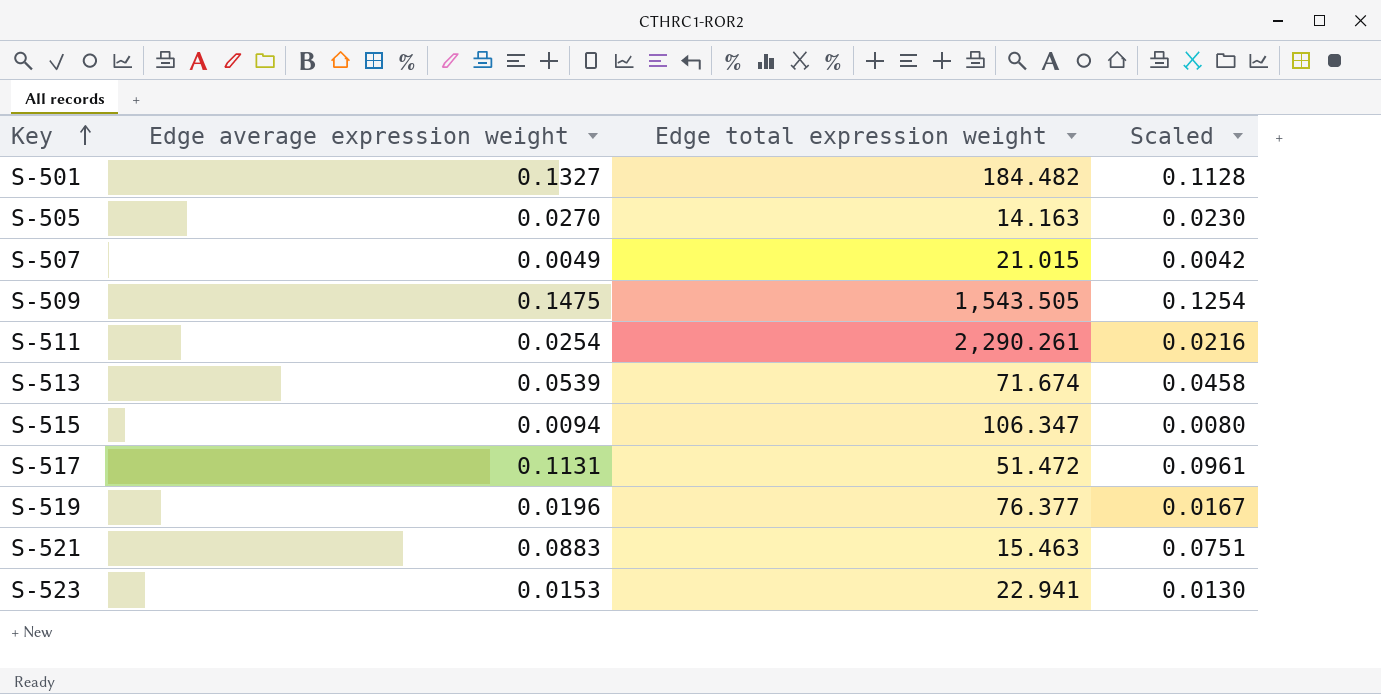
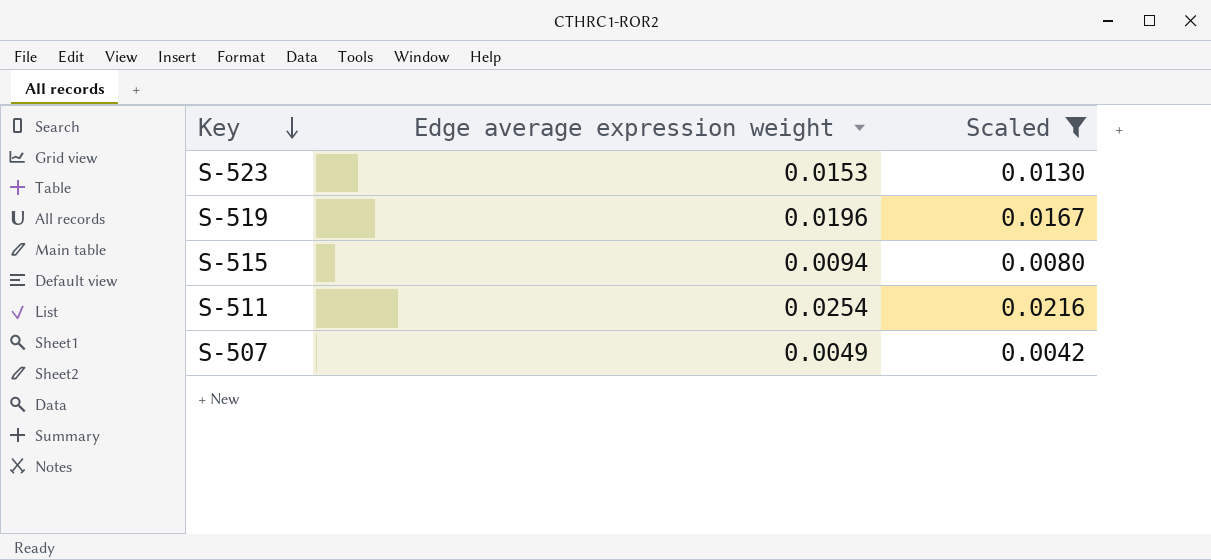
filter: none -> Scaled <= 0.0216
row order: Key ascending -> Key descending
column Edge total expression weight | position: 3 -> none

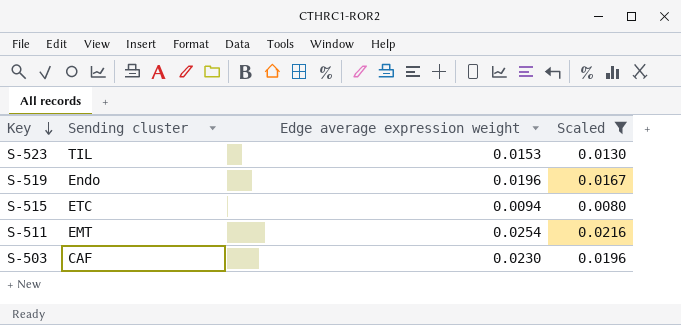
column Sending cluster | position: none -> 2
row S-507: 0.0049 | 0.0042 -> none
row S-503: none -> CAF | 0.0230 | 0.0196

